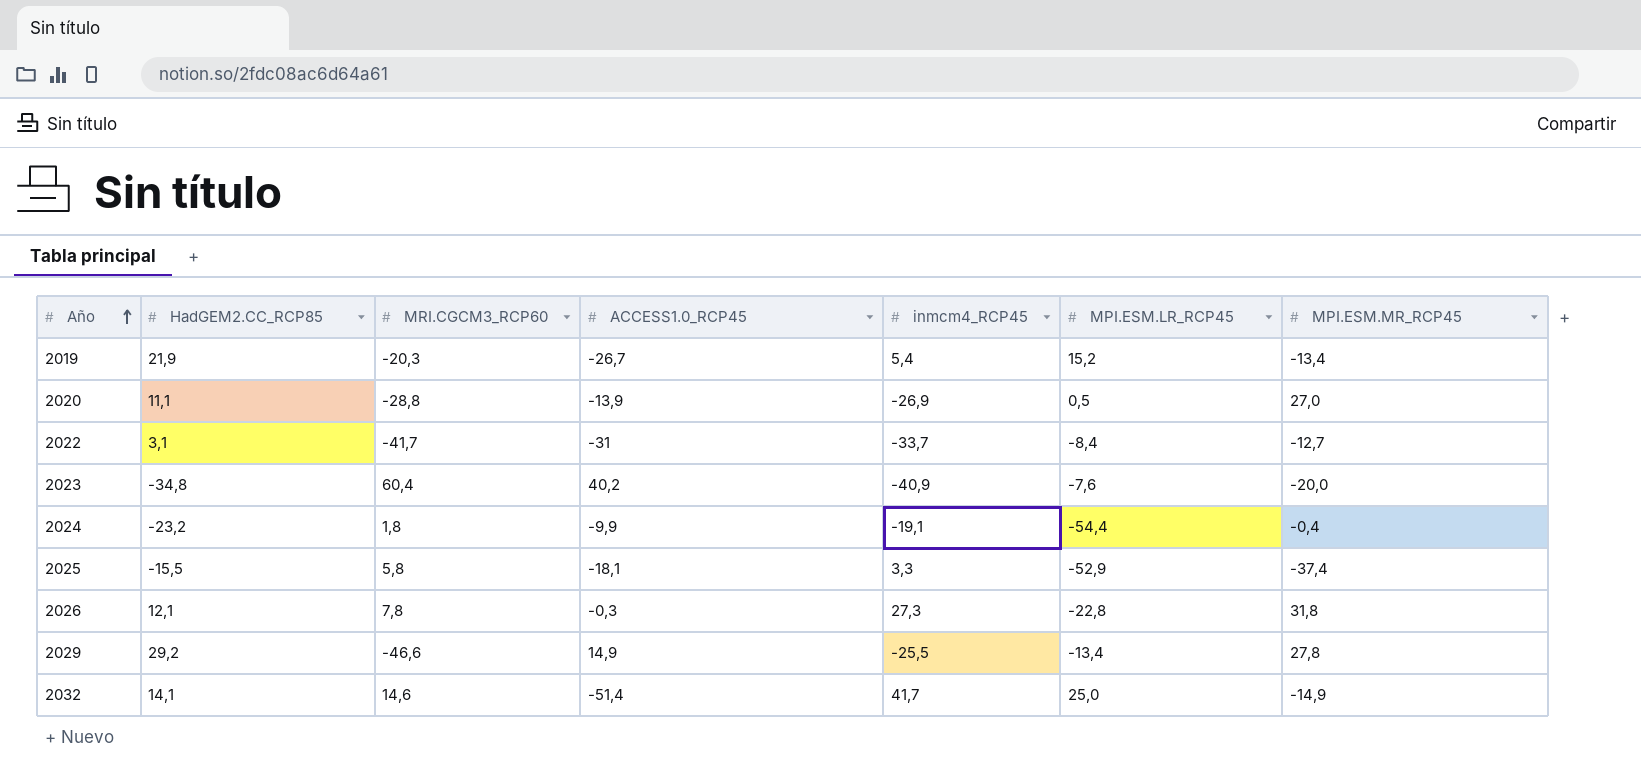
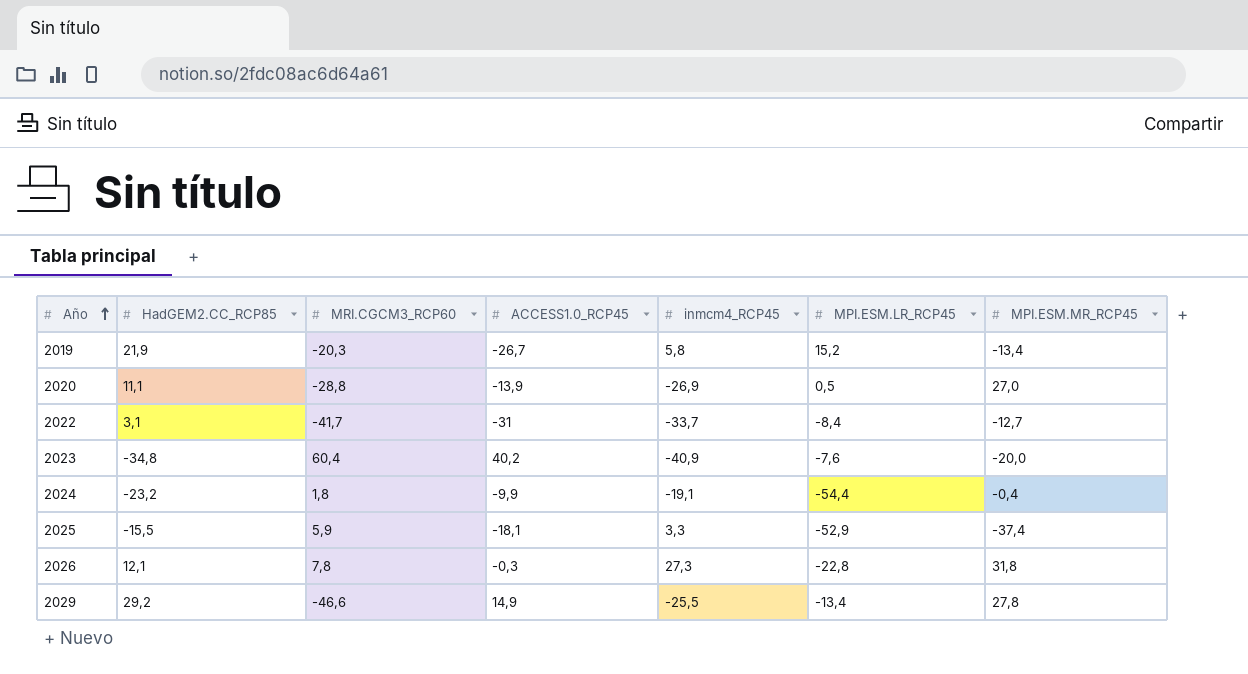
row 2032: 14,1 | 14,6 | -51,4 | 41,7 | 25,0 | -14,9 -> none
2019 | inmcm4_RCP45: 5,4 -> 5,8
2025 | MRI.CGCM3_RCP60: 5,8 -> 5,9

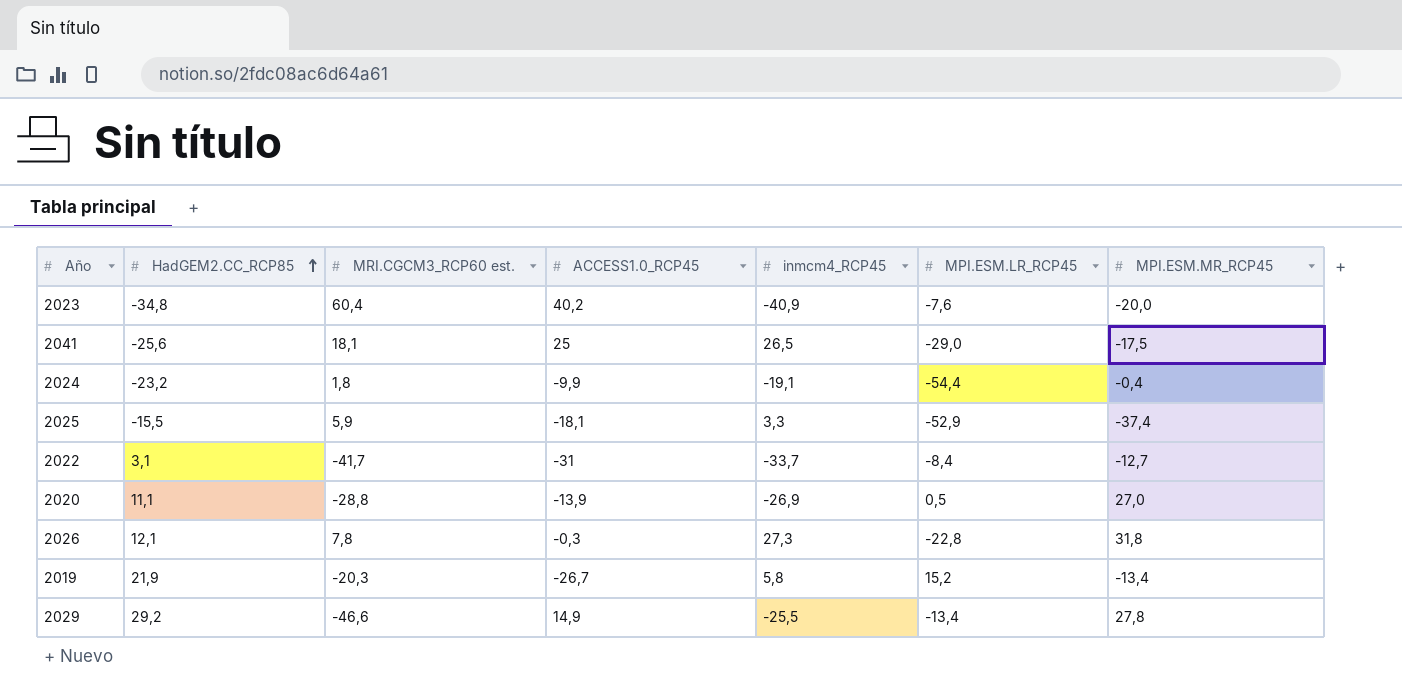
row order: Año ascending -> HadGEM2.CC_RCP85 ascending
column name: MRI.CGCM3_RCP60 -> MRI.CGCM3_RCP60 est.
row 2041: none -> -25,6 | 18,1 | 25 | 26,5 | -29,0 | -17,5

